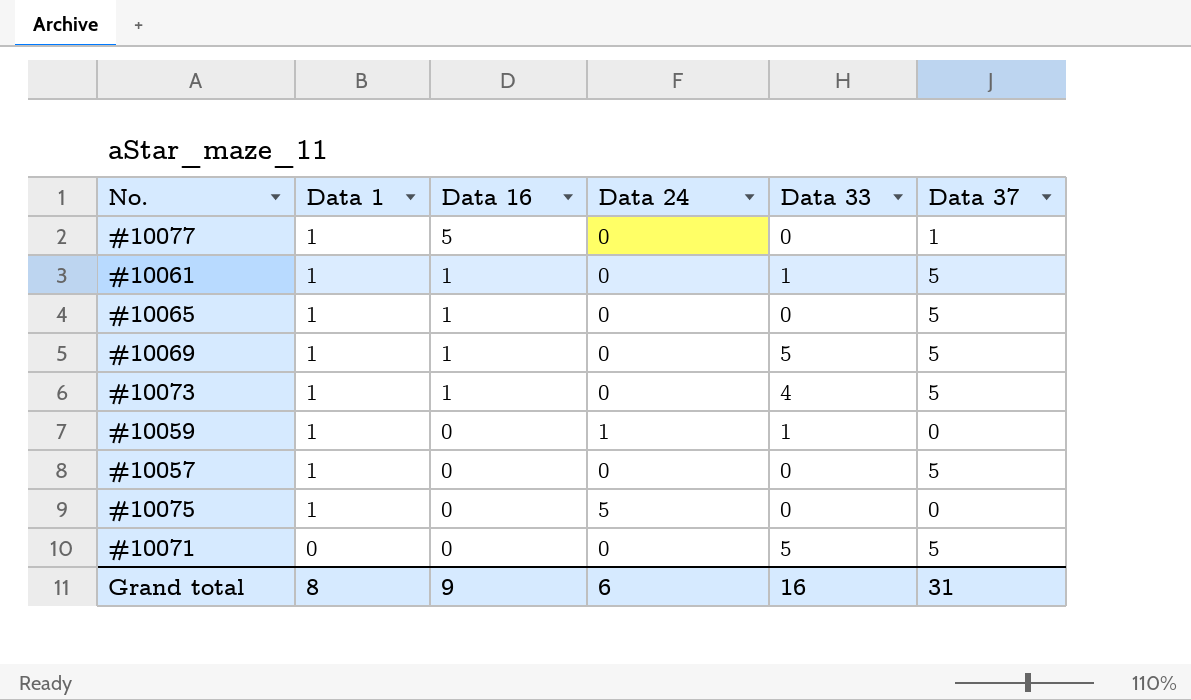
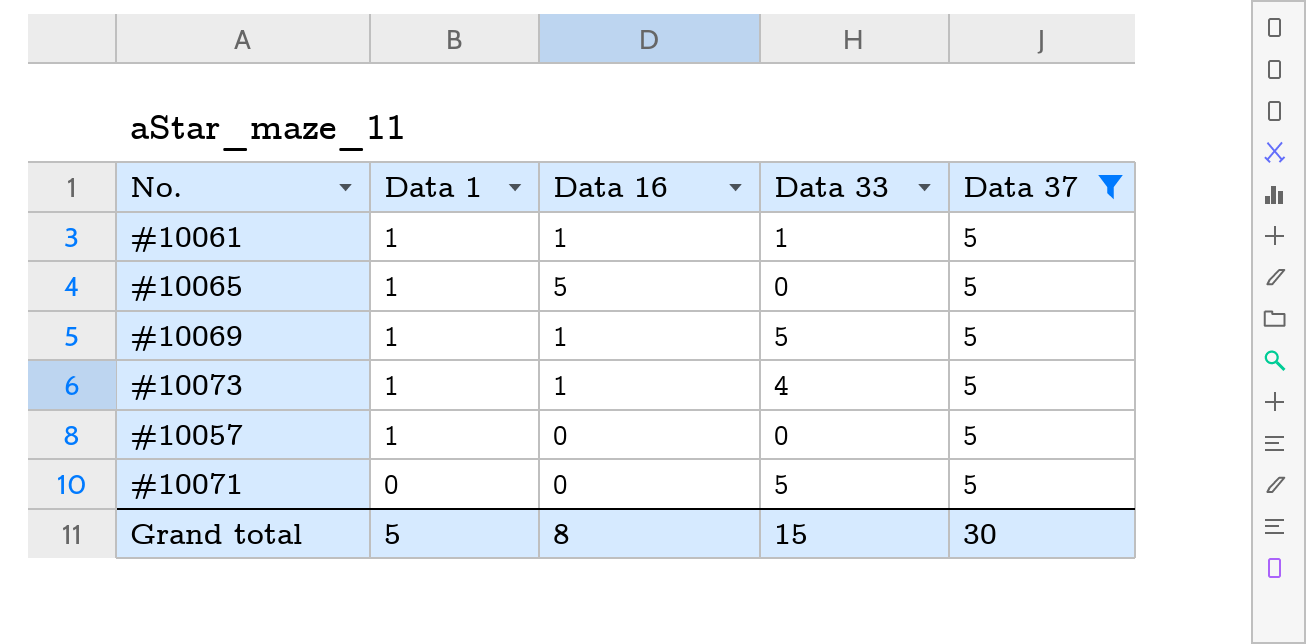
filter: none -> Data 37 = 5
column Data 24 | position: 4 -> none
#10065 | Data 16: 1 -> 5
Grand total | Data 1: 8 -> 5
Grand total | Data 16: 9 -> 8
Grand total | Data 33: 16 -> 15
Grand total | Data 37: 31 -> 30

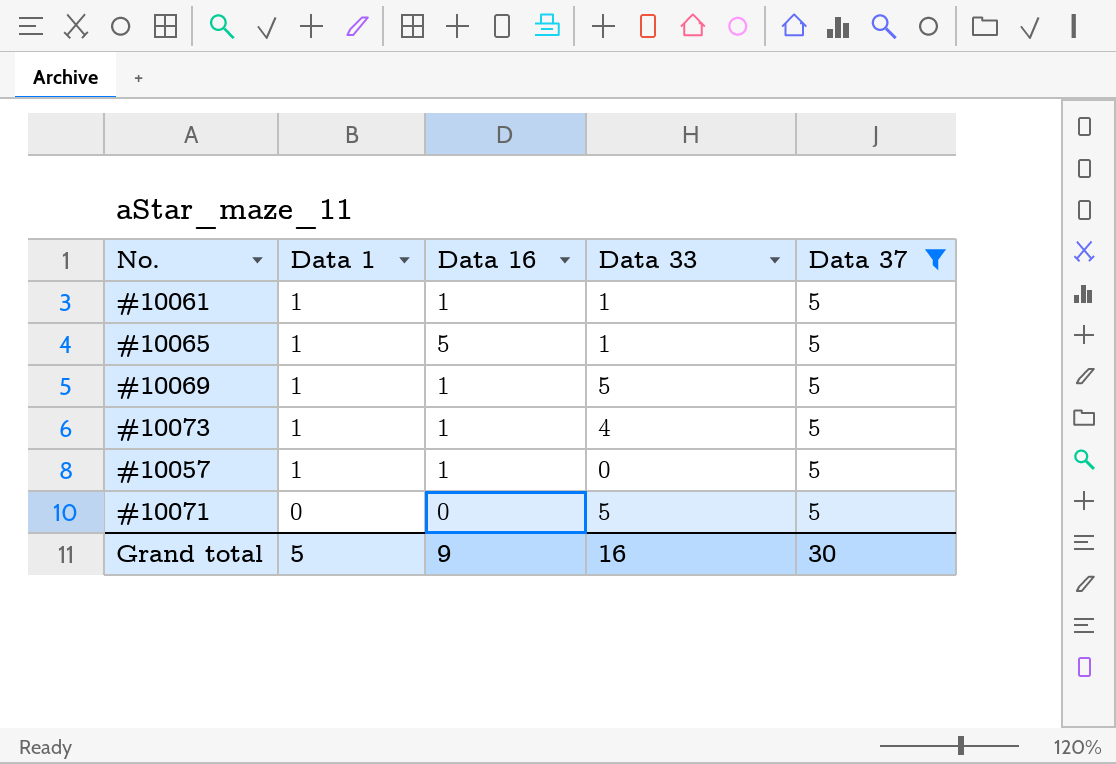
#10065 | Data 33: 0 -> 1
#10057 | Data 16: 0 -> 1
Grand total | Data 16: 8 -> 9
Grand total | Data 33: 15 -> 16

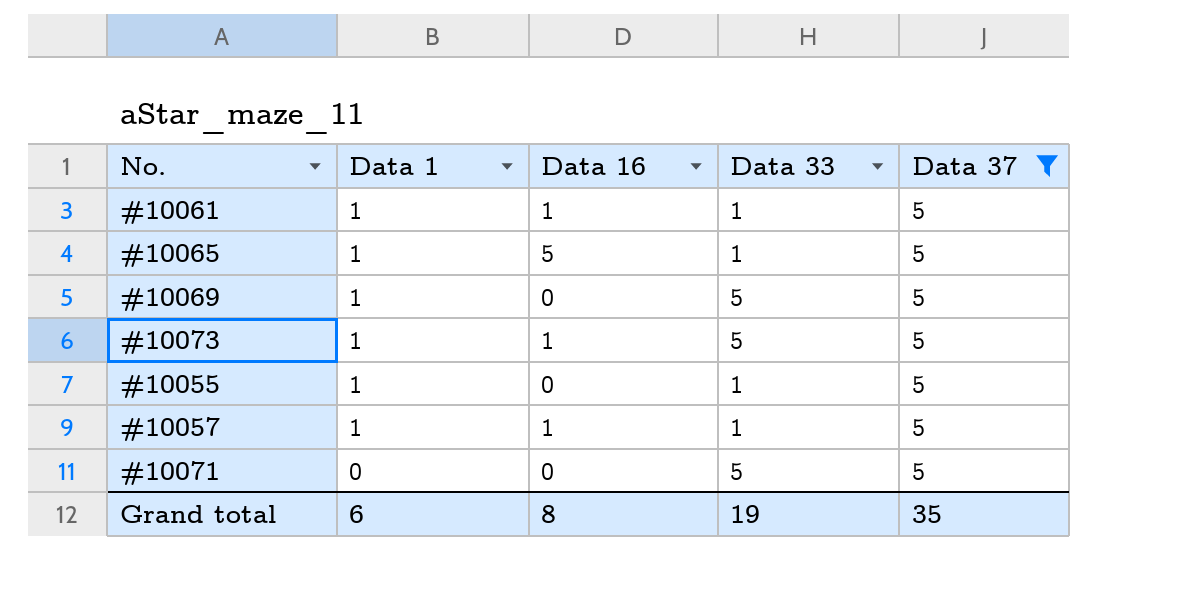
#10069 | Data 16: 1 -> 0
#10073 | Data 33: 4 -> 5
row #10055: none -> 1 | 0 | 1 | 5
#10057 | Data 33: 0 -> 1
Grand total | Data 1: 5 -> 6
Grand total | Data 16: 9 -> 8
Grand total | Data 33: 16 -> 19
Grand total | Data 37: 30 -> 35

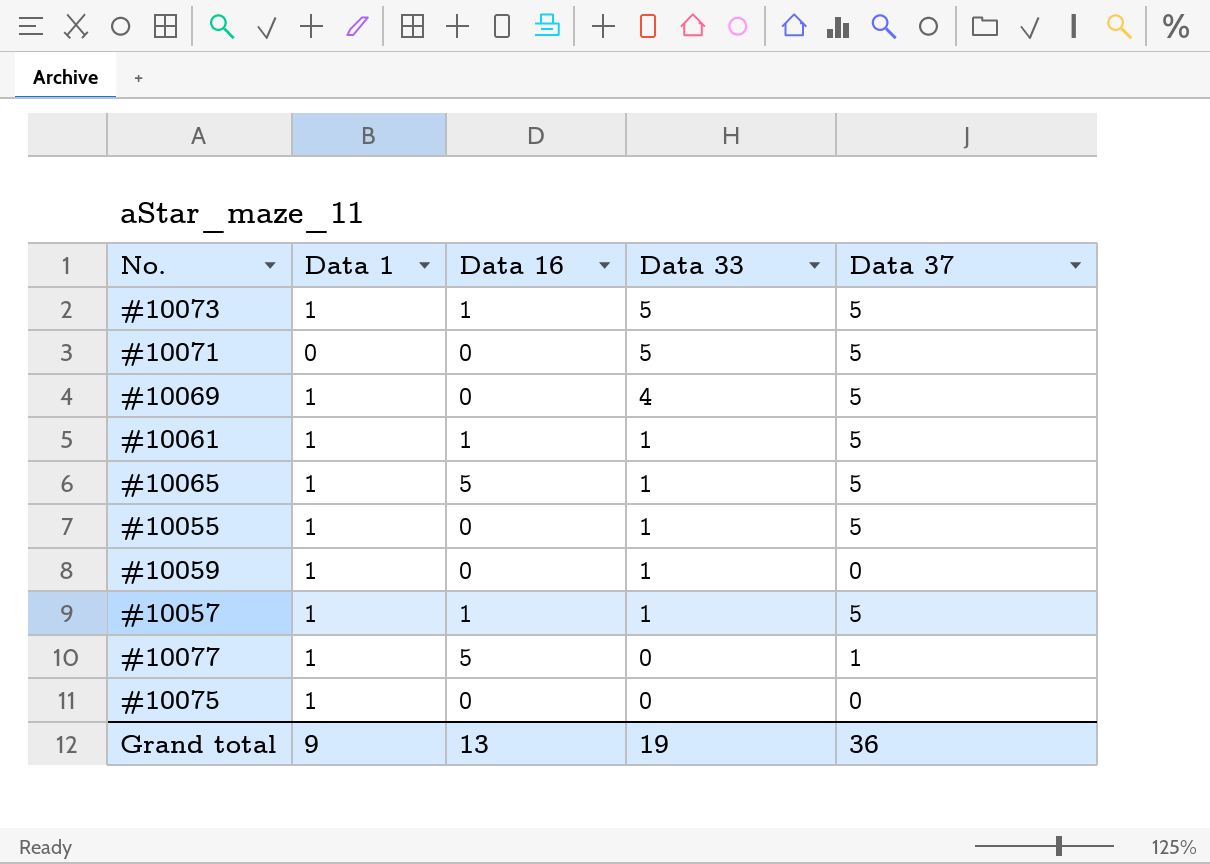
filter: Data 37 = 5 -> none
row order: Data 1 descending -> Data 33 descending
#10069 | Data 33: 5 -> 4
Grand total | Data 1: 6 -> 9
Grand total | Data 16: 8 -> 13
Grand total | Data 37: 35 -> 36

